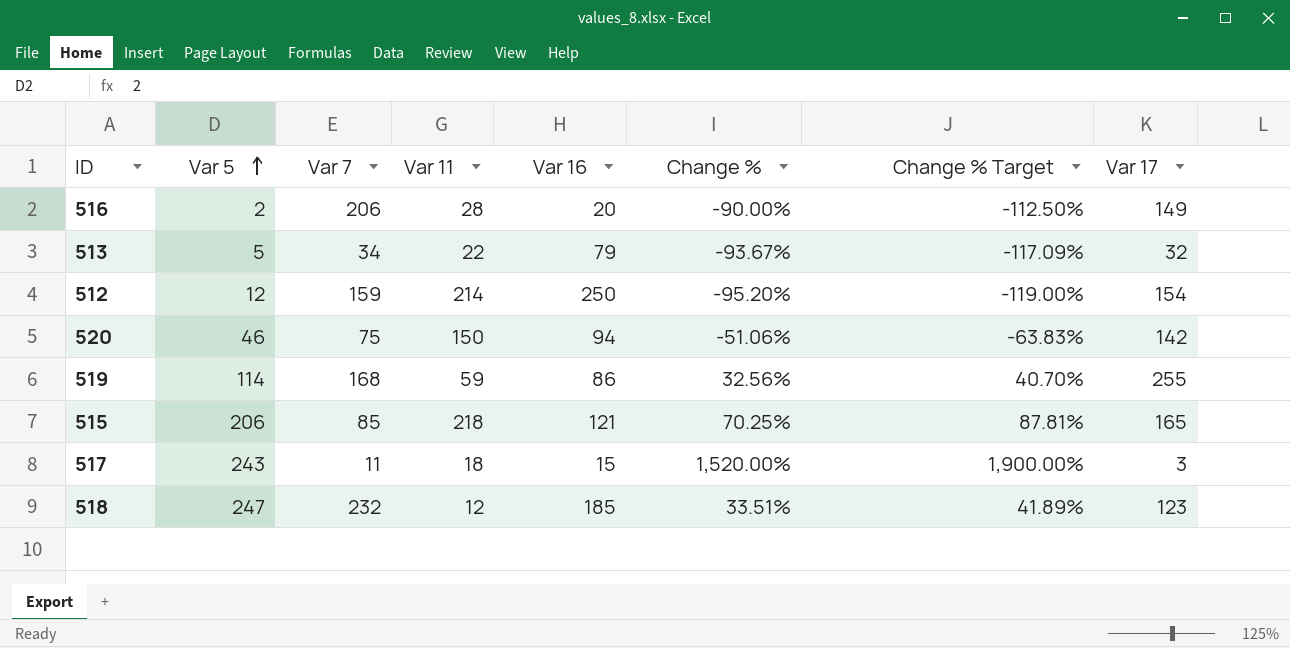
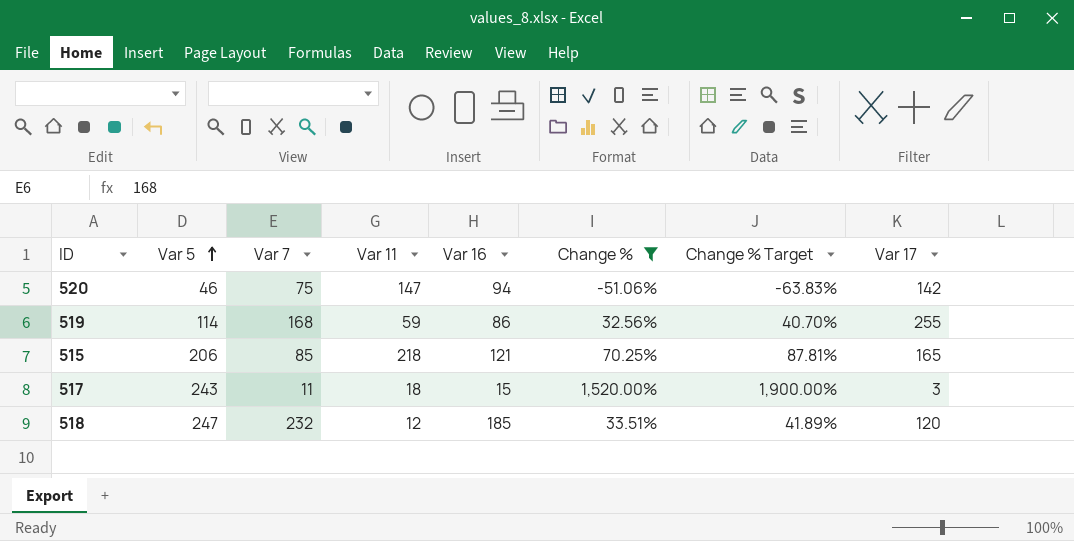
filter: none -> Change % >= -51.06%
520 | Var 11: 150 -> 147
518 | Var 17: 123 -> 120

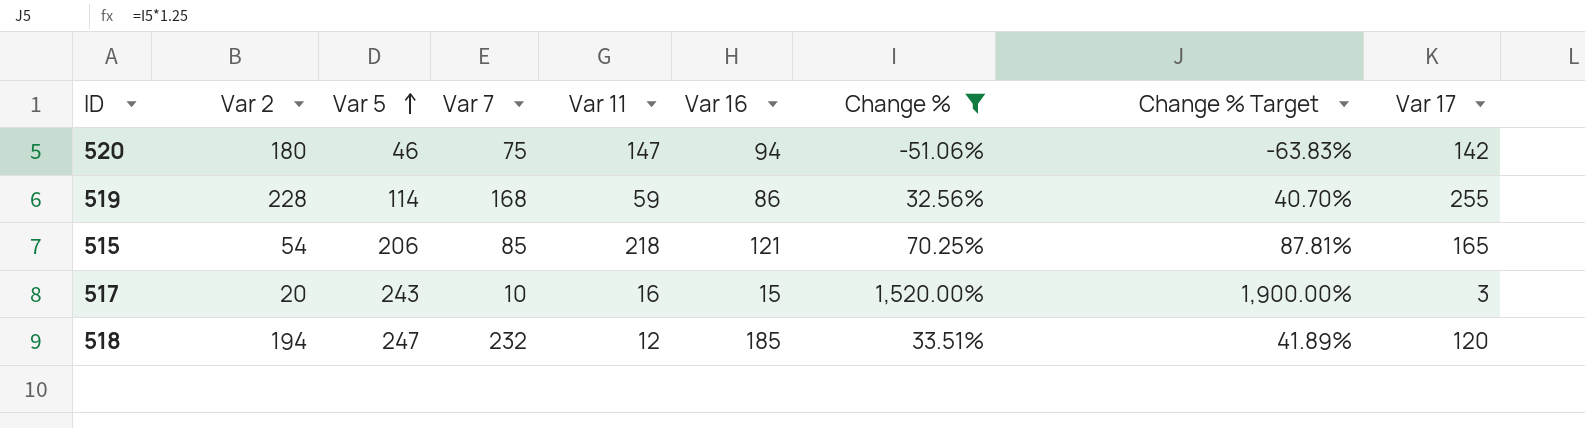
column Var 2 | position: none -> 2
517 | Var 7: 11 -> 10
517 | Var 11: 18 -> 16

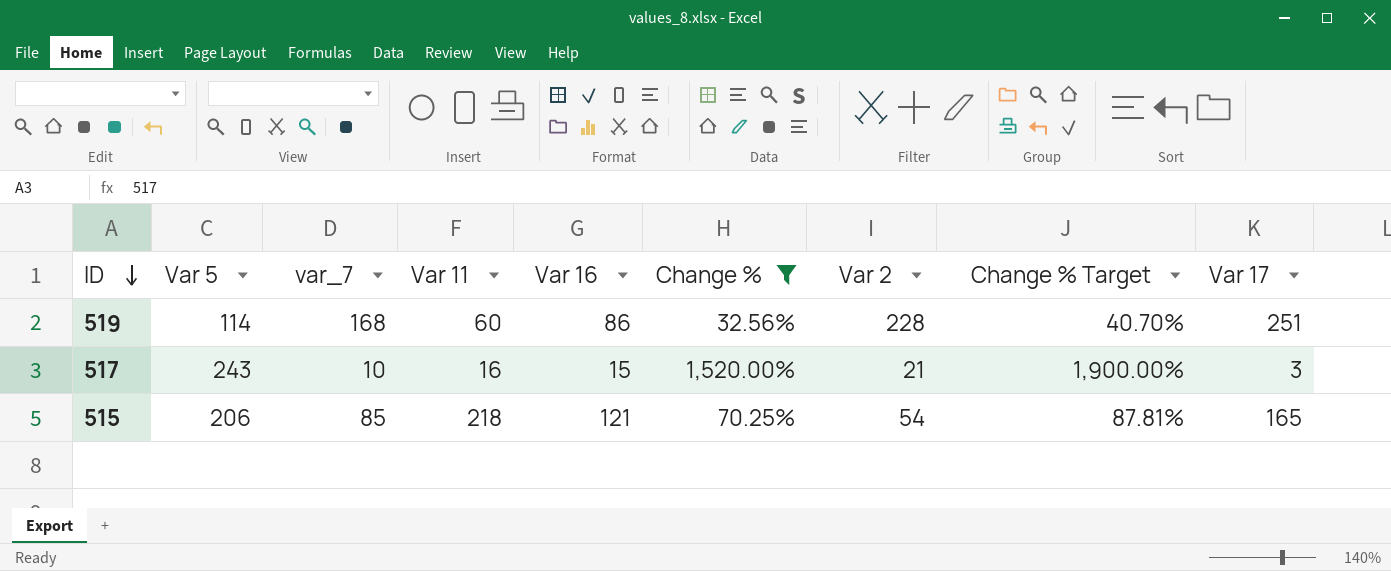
row order: Var 5 ascending -> ID descending
column name: Var 7 -> var_7
column Var 2 | position: 2 -> 7
row 520: 180 | 46 | 75 | 147 | 94 | -51.06% | -63.83% | 142 -> none
row 518: 194 | 247 | 232 | 12 | 185 | 33.51% | 41.89% | 120 -> none
519 | Var 11: 59 -> 60
519 | Var 17: 255 -> 251
517 | Var 2: 20 -> 21

